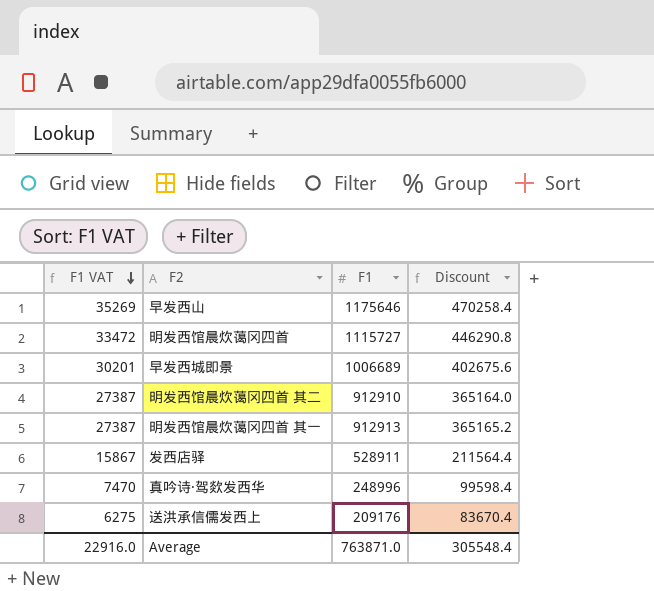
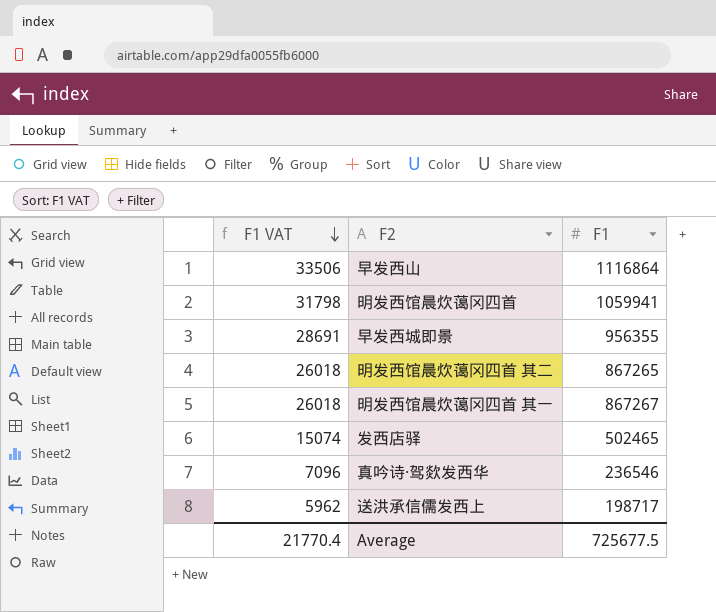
column Discount | formula: [F1] * 0.4 -> none
早发西山 | F1 VAT: 35269 -> 33506
早发西山 | F1: 1175646 -> 1116864
明发西馆晨炊蔼冈四首 | F1 VAT: 33472 -> 31798
明发西馆晨炊蔼冈四首 | F1: 1115727 -> 1059941
早发西城即景 | F1 VAT: 30201 -> 28691
早发西城即景 | F1: 1006689 -> 956355
明发西馆晨炊蔼冈四首 其二 | F1 VAT: 27387 -> 26018
明发西馆晨炊蔼冈四首 其二 | F1: 912910 -> 867265
明发西馆晨炊蔼冈四首 其一 | F1 VAT: 27387 -> 26018
明发西馆晨炊蔼冈四首 其一 | F1: 912913 -> 867267
发西店驿 | F1 VAT: 15867 -> 15074
发西店驿 | F1: 528911 -> 502465
真吟诗·驾欻发西华 | F1 VAT: 7470 -> 7096
真吟诗·驾欻发西华 | F1: 248996 -> 236546
送洪承信儒发西上 | F1 VAT: 6275 -> 5962
送洪承信儒发西上 | F1: 209176 -> 198717
Average | F1 VAT: 22916.0 -> 21770.4
Average | F1: 763871.0 -> 725677.5

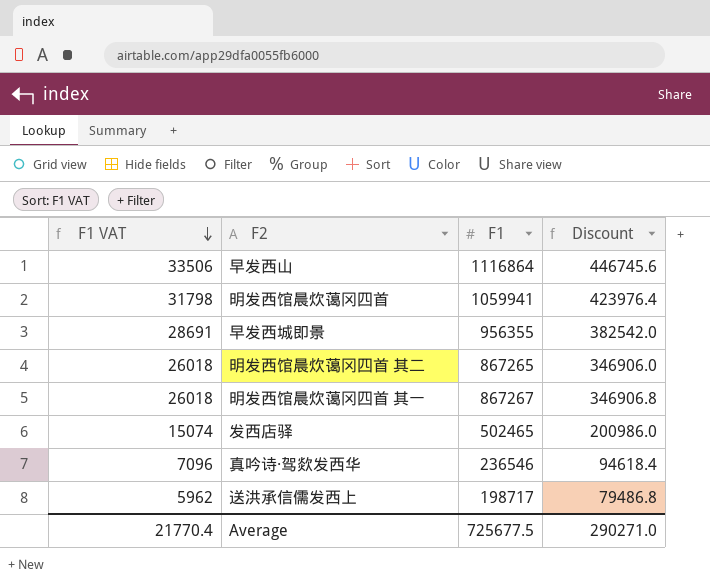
column Discount | formula: none -> [F1] * 0.4

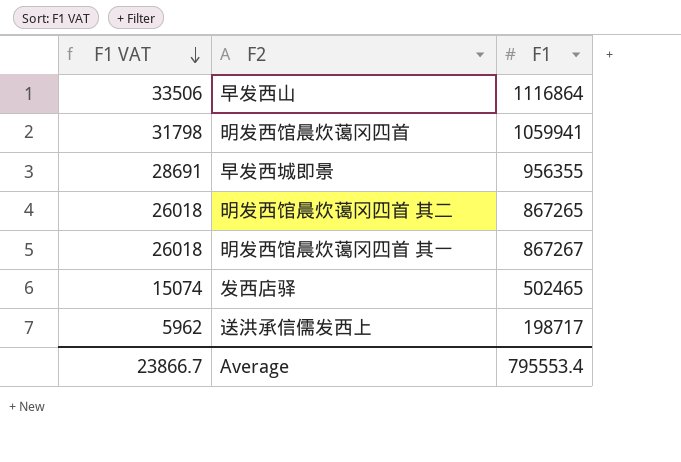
column Discount | formula: [F1] * 0.4 -> none
row 真吟诗·驾欻发西华: 7096 | 236546 | 94618.4 -> none
Average | F1 VAT: 21770.4 -> 23866.7
Average | F1: 725677.5 -> 795553.4

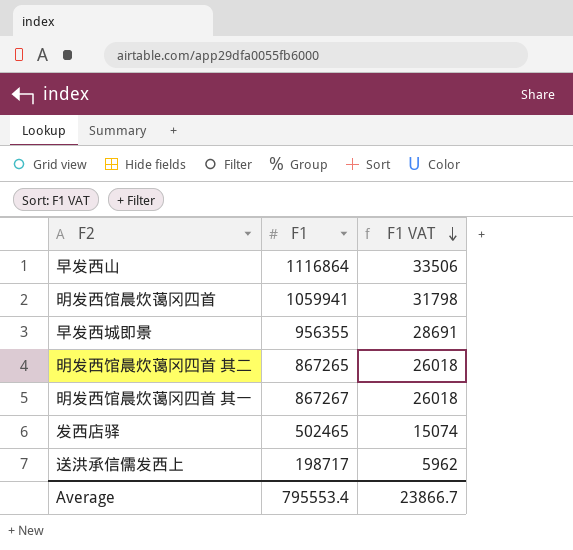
column F1 VAT | position: 1 -> 3

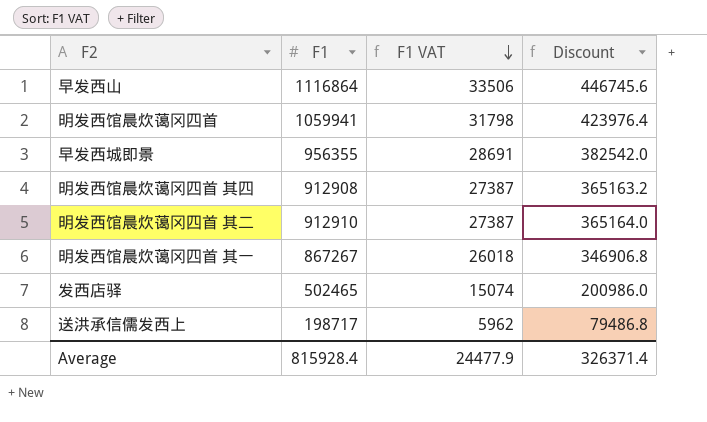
column Discount | formula: none -> [F1] * 0.4
row 明发西馆晨炊蔼冈四首 其四: none -> 912908 | 27387 | 365163.2
明发西馆晨炊蔼冈四首 其二 | F1: 867265 -> 912910
明发西馆晨炊蔼冈四首 其二 | F1 VAT: 26018 -> 27387
Average | F1: 795553.4 -> 815928.4
Average | F1 VAT: 23866.7 -> 24477.9

